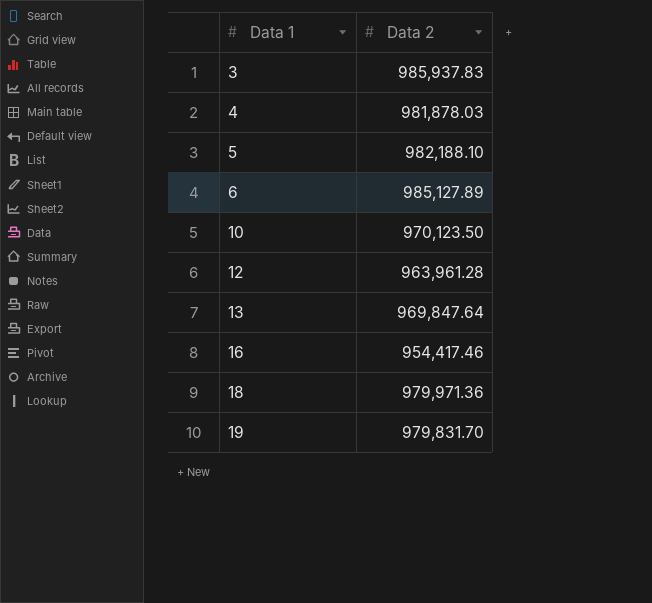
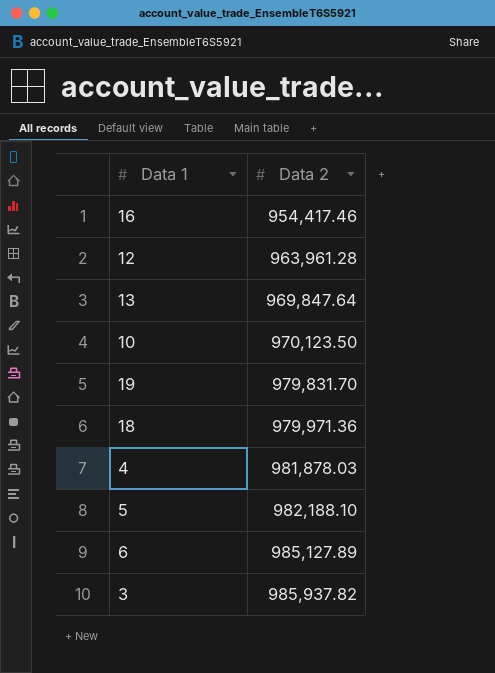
row order: Data 1 ascending -> Data 2 ascending
3 | Data 2: 985,937.83 -> 985,937.82

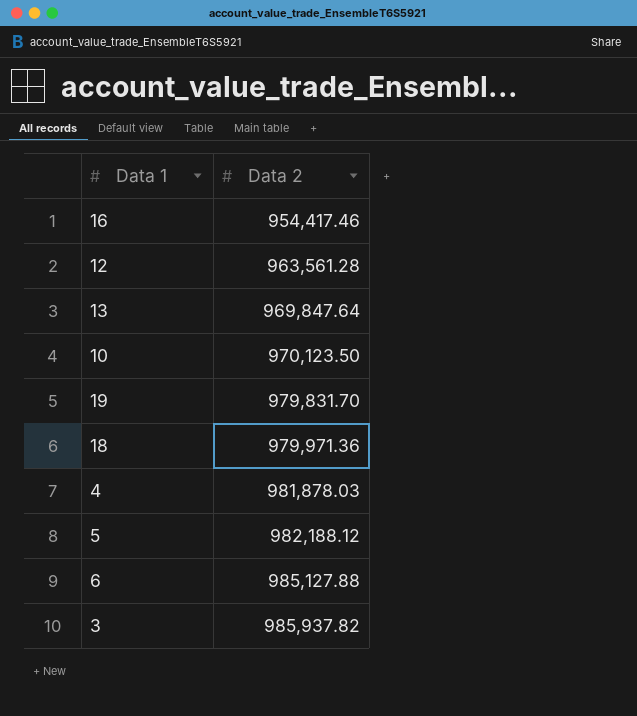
12 | Data 2: 963,961.28 -> 963,561.28
5 | Data 2: 982,188.10 -> 982,188.12
6 | Data 2: 985,127.89 -> 985,127.88

